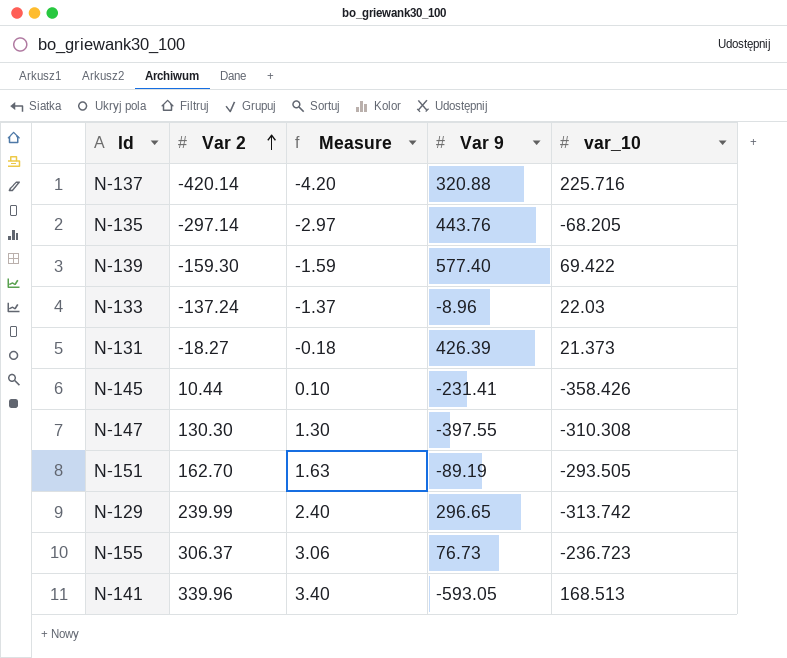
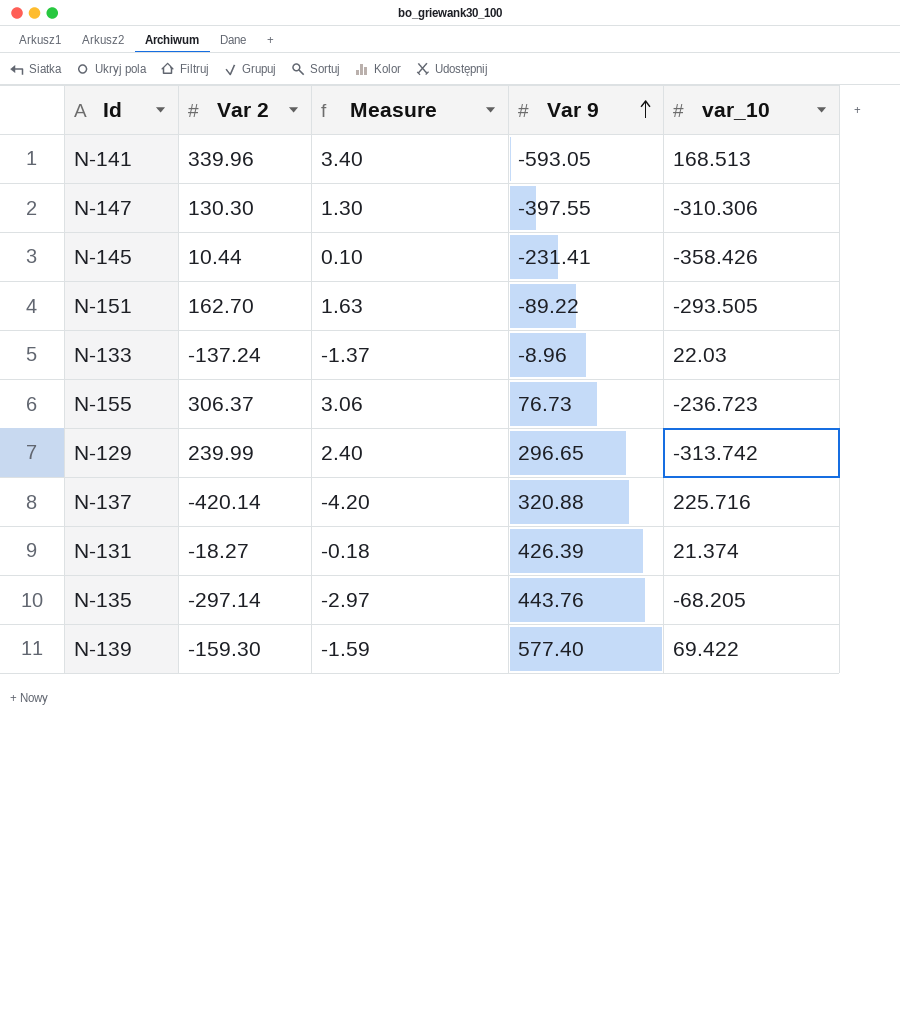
row order: Var 2 ascending -> Var 9 ascending
N-147 | var_10: -310.308 -> -310.306
N-151 | Var 9: -89.19 -> -89.22
N-131 | var_10: 21.373 -> 21.374

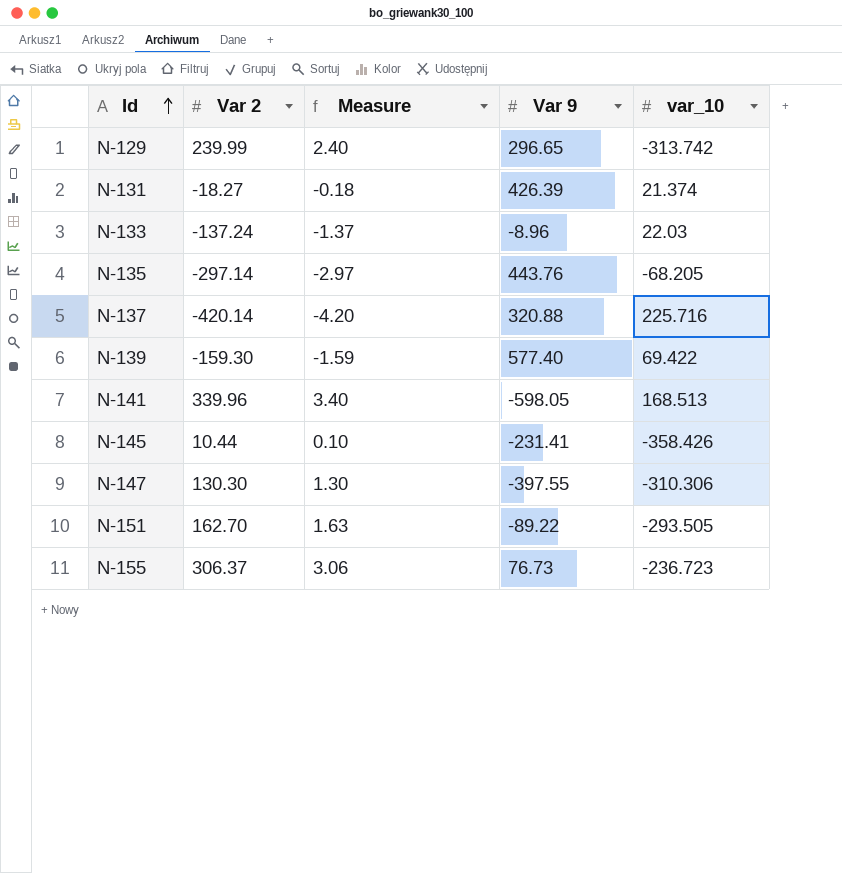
row order: Var 9 ascending -> Id ascending
N-141 | Var 9: -593.05 -> -598.05

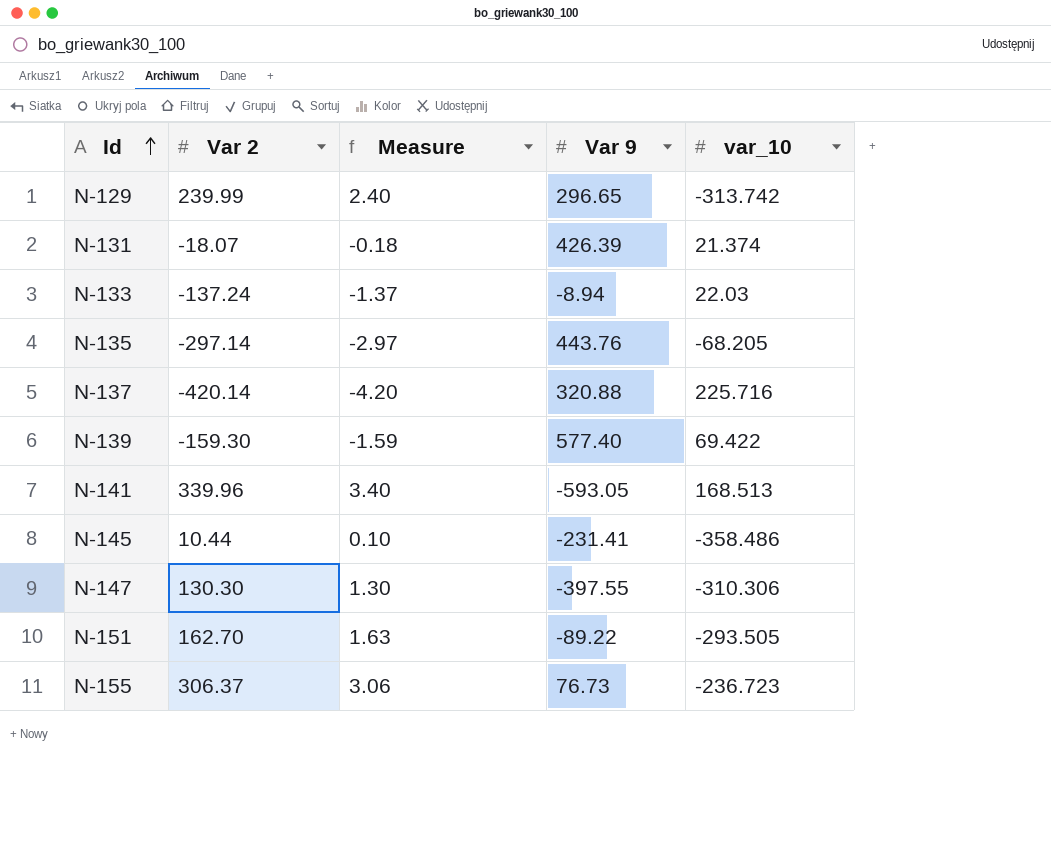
N-131 | Var 2: -18.27 -> -18.07
N-133 | Var 9: -8.96 -> -8.94
N-141 | Var 9: -598.05 -> -593.05
N-145 | var_10: -358.426 -> -358.486

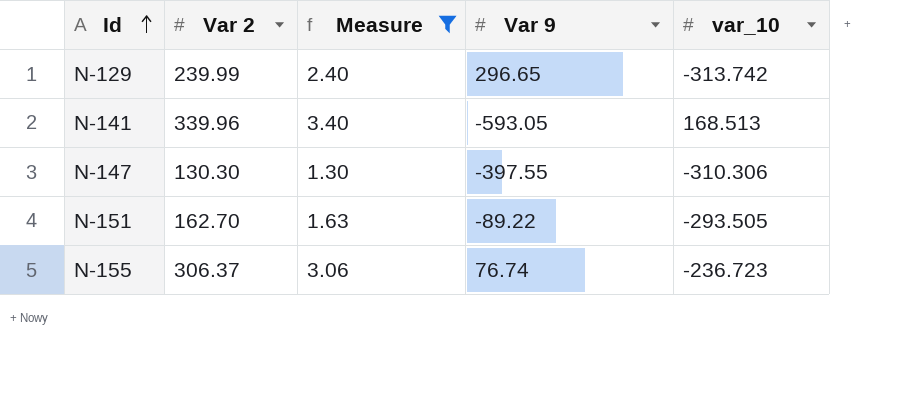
filter: none -> Measure >= 1.30
N-155 | Var 9: 76.73 -> 76.74

